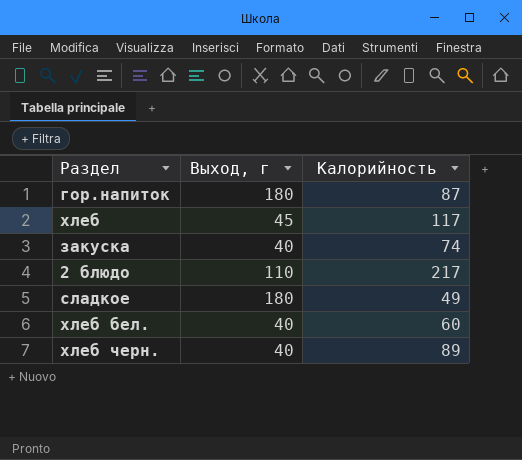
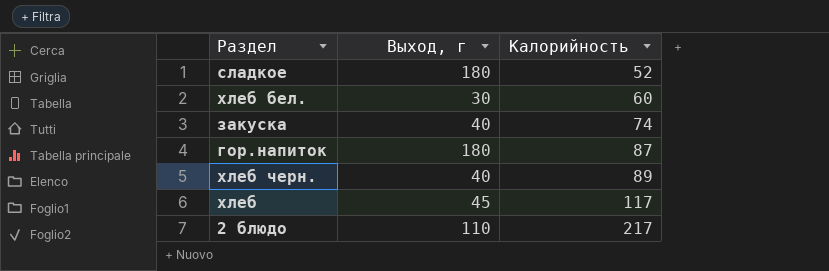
row order: none -> Калорийность ascending
сладкое | Калорийность: 49 -> 52
хлеб бел. | Выход, г: 40 -> 30

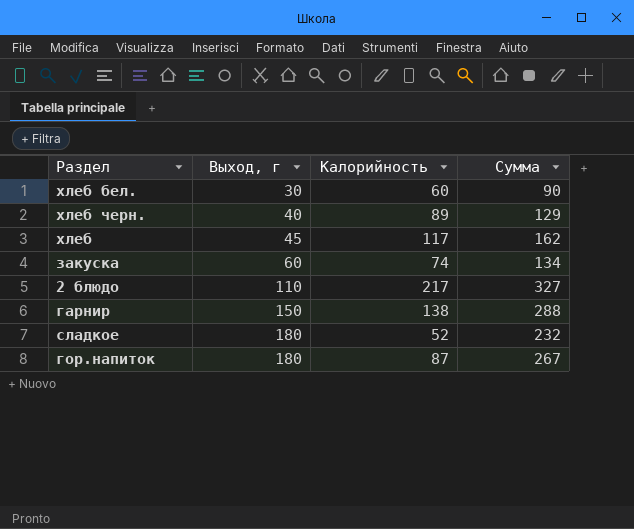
row order: Калорийность ascending -> Выход, г ascending
column Сумма | formula: none -> [Выход, г] + [Калорийность]
закуска | Выход, г: 40 -> 60
row гарнир: none -> 150 | 138 | 288

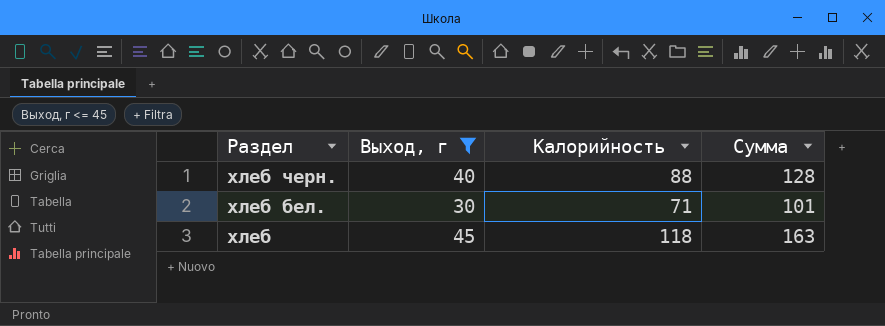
filter: none -> Выход, г <= 45
row order: Выход, г ascending -> Раздел descending
хлеб черн. | Калорийность: 89 -> 88
хлеб черн. | Сумма: 129 -> 128
хлеб бел. | Калорийность: 60 -> 71
хлеб бел. | Сумма: 90 -> 101
хлеб | Калорийность: 117 -> 118
хлеб | Сумма: 162 -> 163

